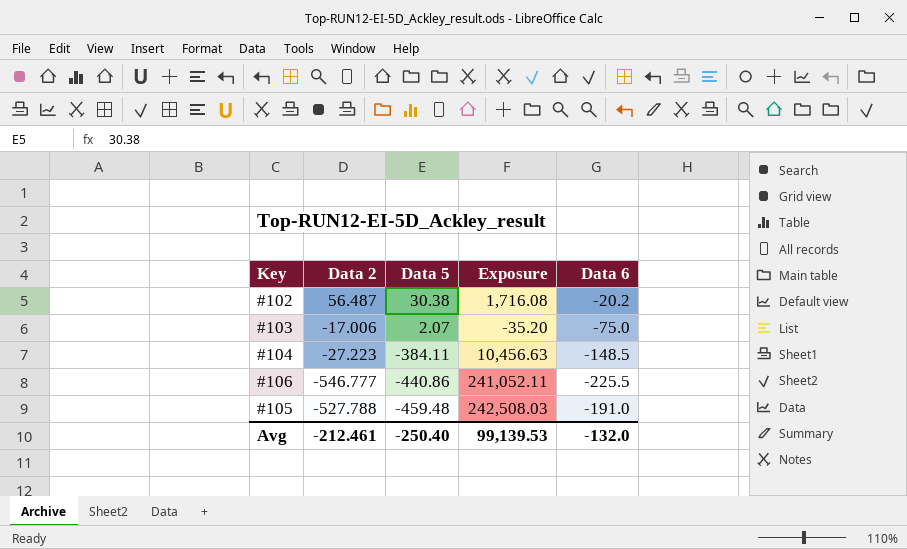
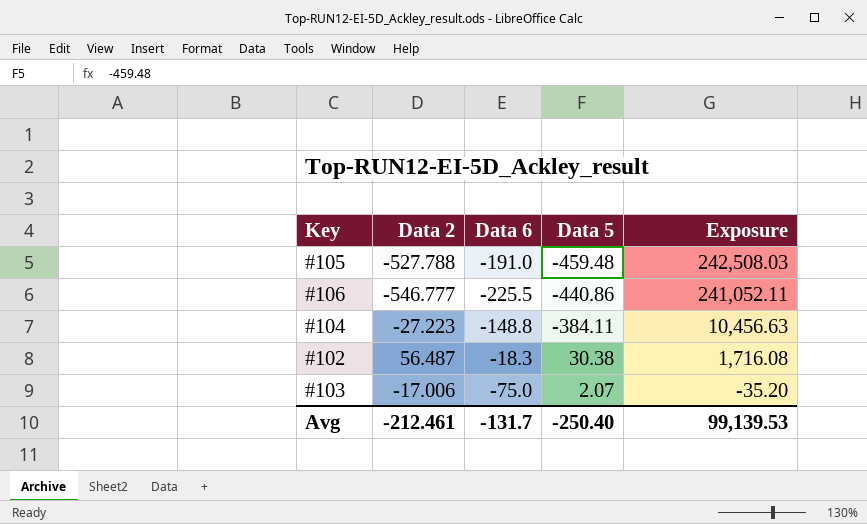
row order: Data 5 descending -> Exposure descending
column Data 6 | position: 5 -> 3
#104 | Data 6: -148.5 -> -148.8
#102 | Data 6: -20.2 -> -18.3
Avg | Data 6: -132.0 -> -131.7

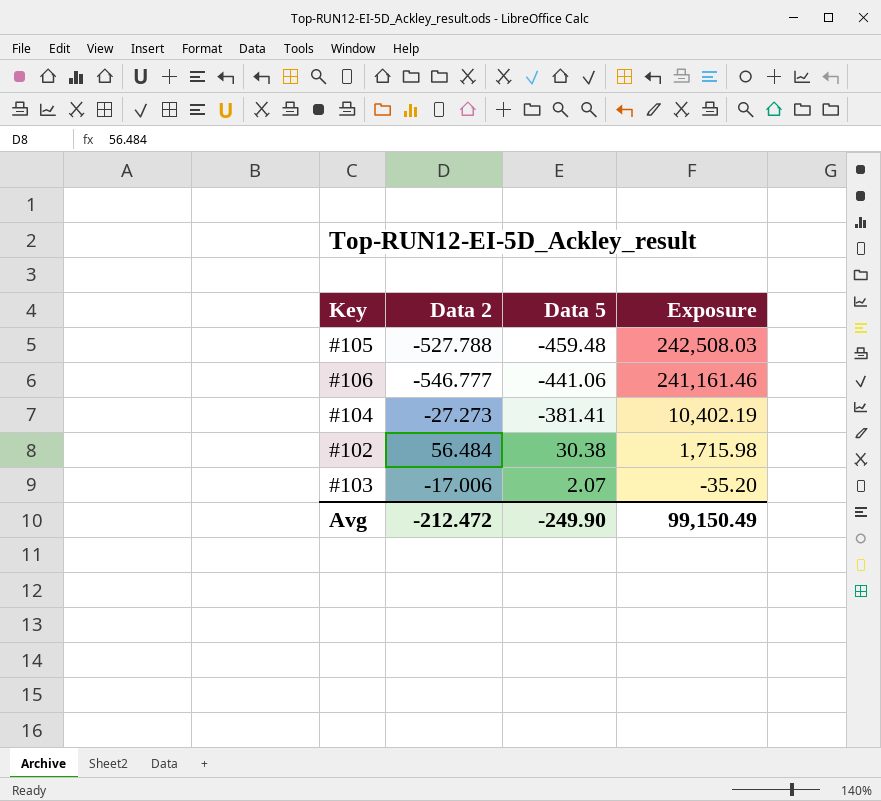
column Data 6 | position: 3 -> none
#106 | Data 5: -440.86 -> -441.06
#106 | Exposure: 241,052.11 -> 241,161.46
#104 | Data 2: -27.223 -> -27.273
#104 | Data 5: -384.11 -> -381.41
#104 | Exposure: 10,456.63 -> 10,402.19
#102 | Data 2: 56.487 -> 56.484
#102 | Exposure: 1,716.08 -> 1,715.98
Avg | Data 2: -212.461 -> -212.472
Avg | Data 5: -250.40 -> -249.90
Avg | Exposure: 99,139.53 -> 99,150.49

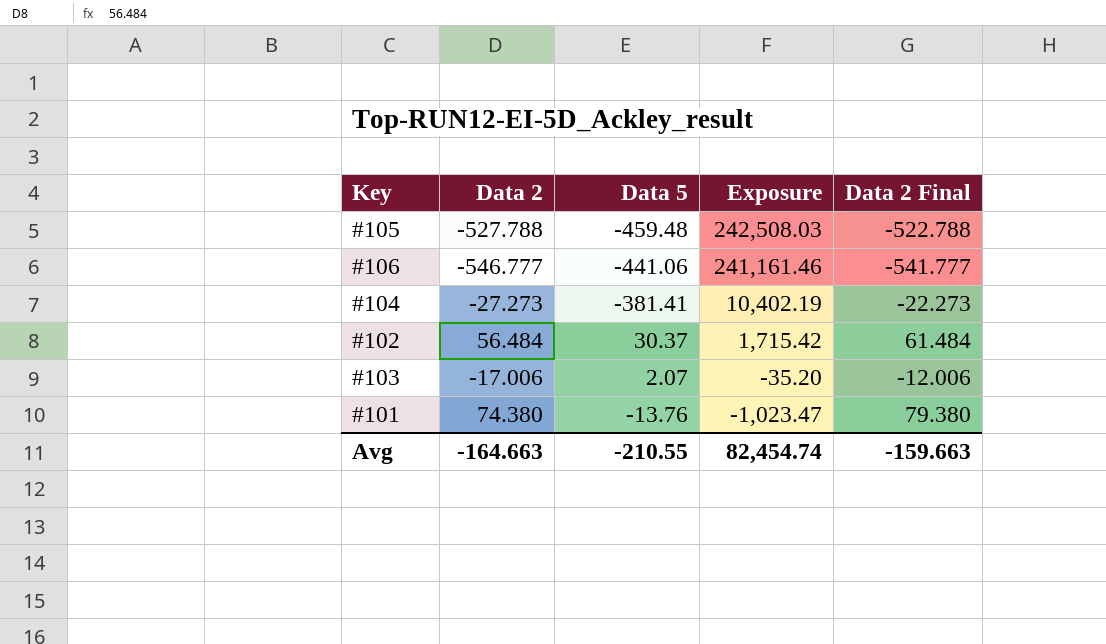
column Data 2 Final | formula: none -> [Data 2] + 5
#102 | Data 5: 30.38 -> 30.37
#102 | Exposure: 1,715.98 -> 1,715.42
row #101: none -> 74.380 | -13.76 | -1,023.47 | 79.380
Avg | Data 2: -212.472 -> -164.663
Avg | Data 5: -249.90 -> -210.55
Avg | Exposure: 99,150.49 -> 82,454.74

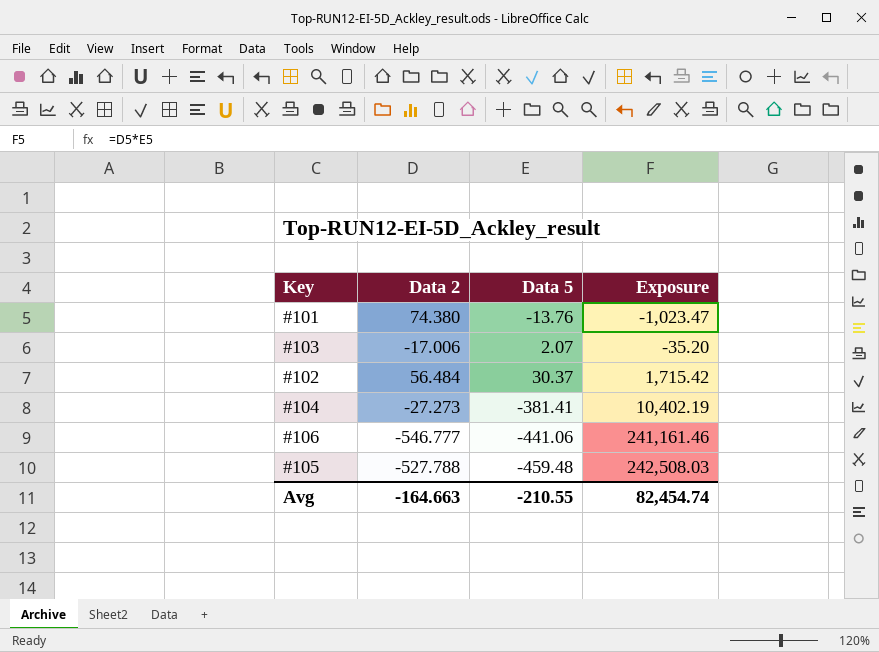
row order: Exposure descending -> Exposure ascending
column Data 2 Final | formula: [Data 2] + 5 -> none

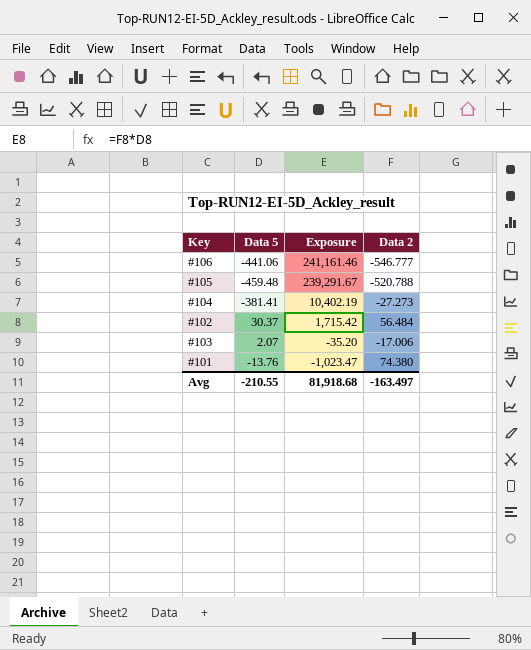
row order: Exposure ascending -> Exposure descending
column Data 2 | position: 2 -> 4
#105 | Exposure: 242,508.03 -> 239,291.67
#105 | Data 2: -527.788 -> -520.788
Avg | Exposure: 82,454.74 -> 81,918.68
Avg | Data 2: -164.663 -> -163.497

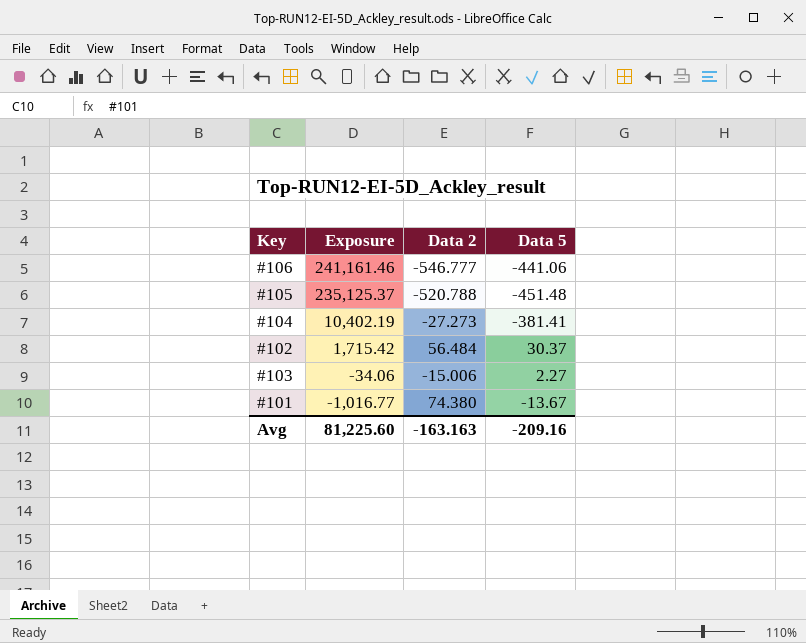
column Data 5 | position: 2 -> 4
#105 | Exposure: 239,291.67 -> 235,125.37
#105 | Data 5: -459.48 -> -451.48
#103 | Exposure: -35.20 -> -34.06
#103 | Data 2: -17.006 -> -15.006
#103 | Data 5: 2.07 -> 2.27
#101 | Exposure: -1,023.47 -> -1,016.77
#101 | Data 5: -13.76 -> -13.67
Avg | Exposure: 81,918.68 -> 81,225.60
Avg | Data 2: -163.497 -> -163.163
Avg | Data 5: -210.55 -> -209.16

